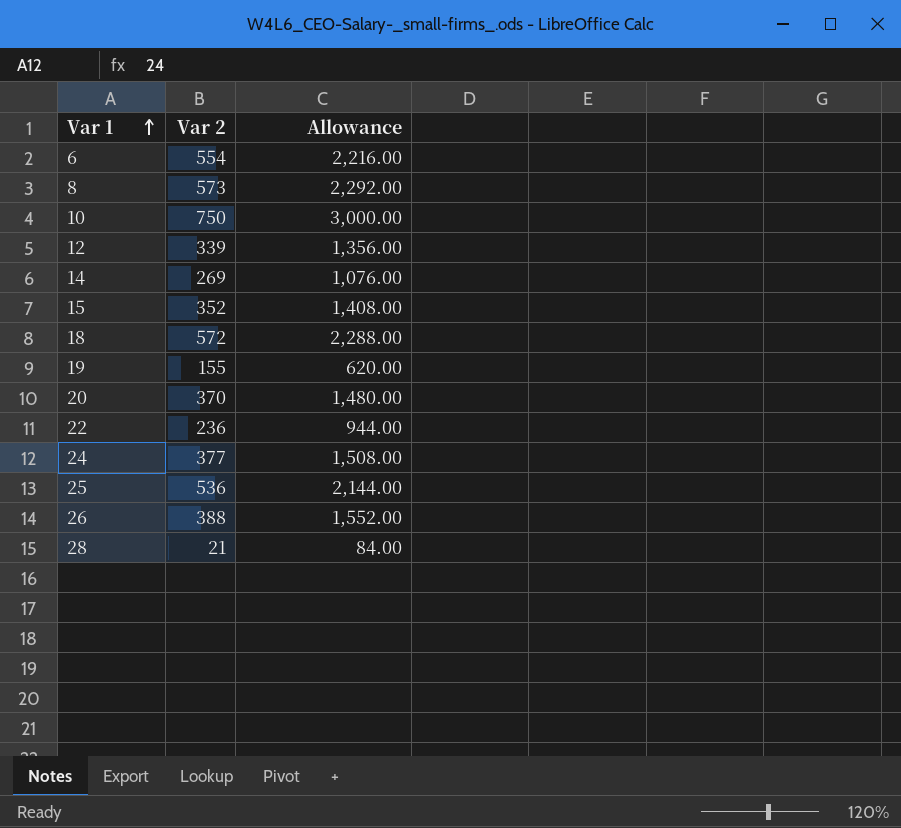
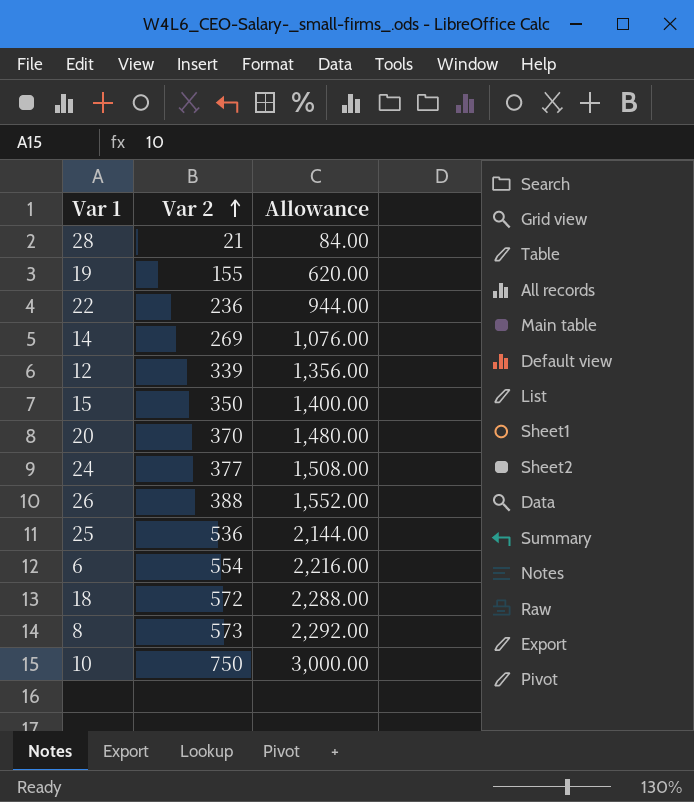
row order: Var 1 ascending -> Var 2 ascending
15 | Var 2: 352 -> 350
15 | Allowance: 1,408.00 -> 1,400.00

